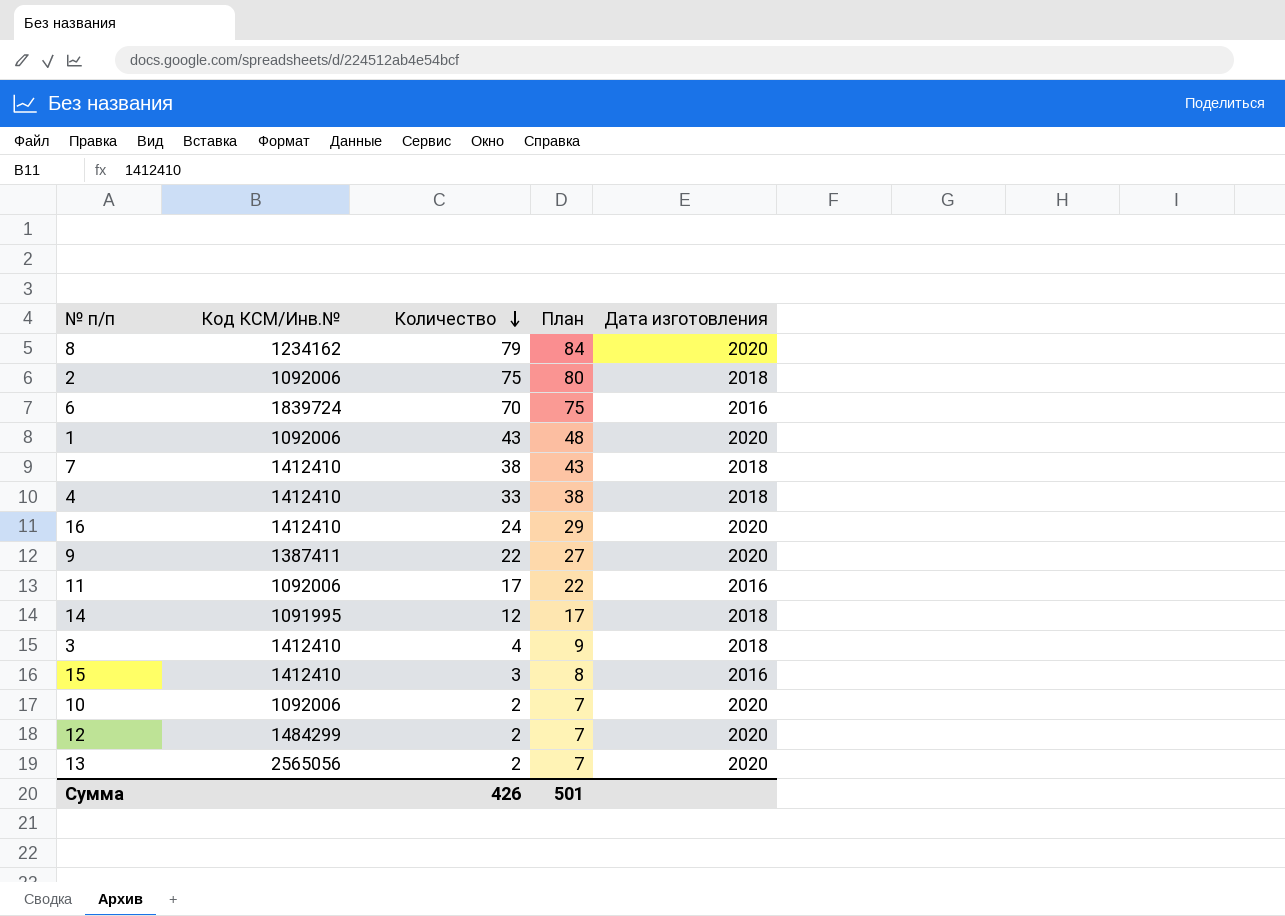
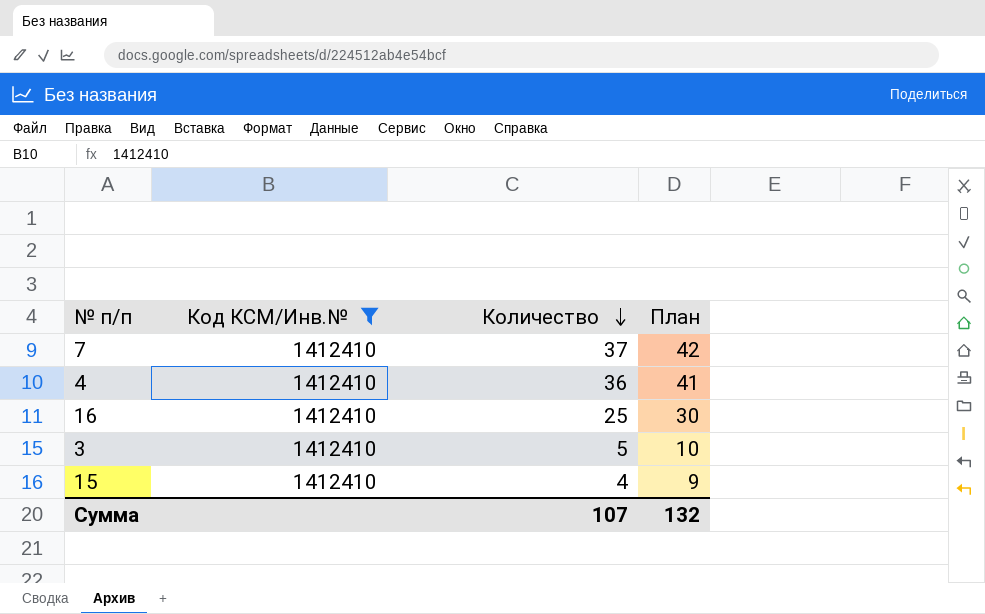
filter: none -> Код КСМ/Инв.№ = 1412410
column Дата изготовления | position: 5 -> none
7 | Количество: 38 -> 37
7 | План: 43 -> 42
4 | Количество: 33 -> 36
4 | План: 38 -> 41
16 | Количество: 24 -> 25
16 | План: 29 -> 30
3 | Количество: 4 -> 5
3 | План: 9 -> 10
15 | Количество: 3 -> 4
15 | План: 8 -> 9
Сумма | Количество: 426 -> 107
Сумма | План: 501 -> 132

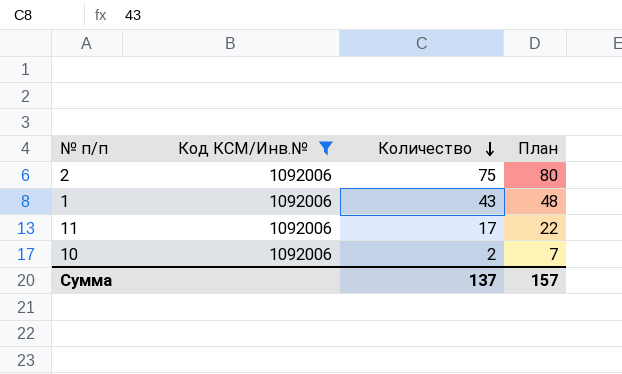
filter: Код КСМ/Инв.№ = 1412410 -> Код КСМ/Инв.№ = 1092006
Сумма | Количество: 107 -> 137
Сумма | План: 132 -> 157

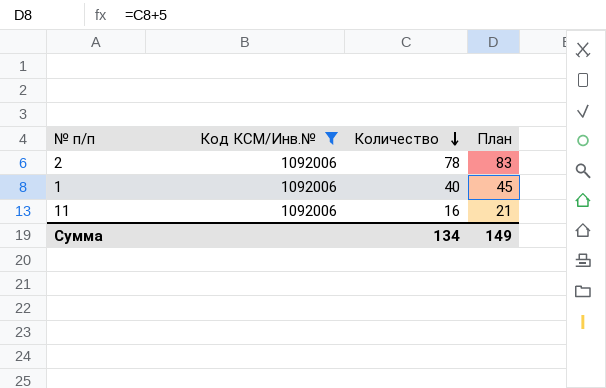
row 10: 1092006 | 2 | 7 -> none
2 | Количество: 75 -> 78
2 | План: 80 -> 83
1 | Количество: 43 -> 40
1 | План: 48 -> 45
11 | Количество: 17 -> 16
11 | План: 22 -> 21
Сумма | Количество: 137 -> 134
Сумма | План: 157 -> 149

